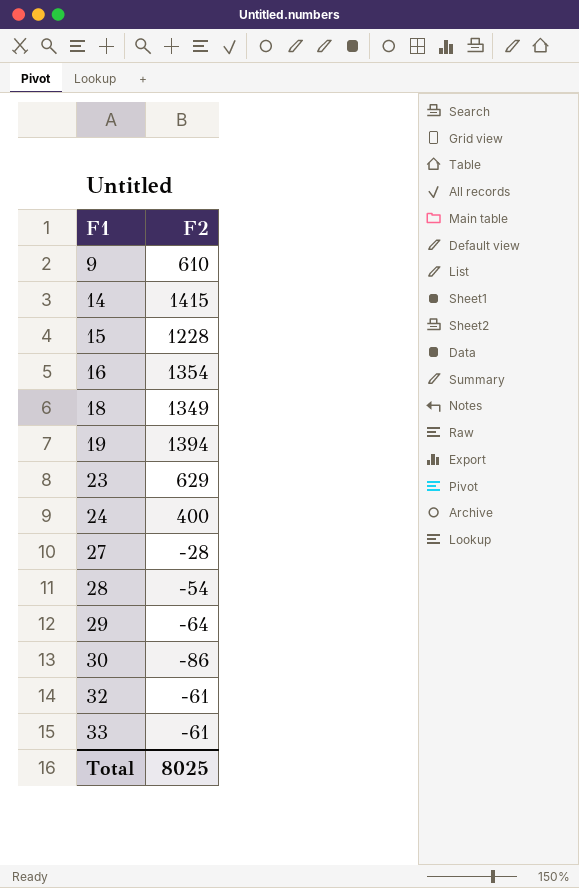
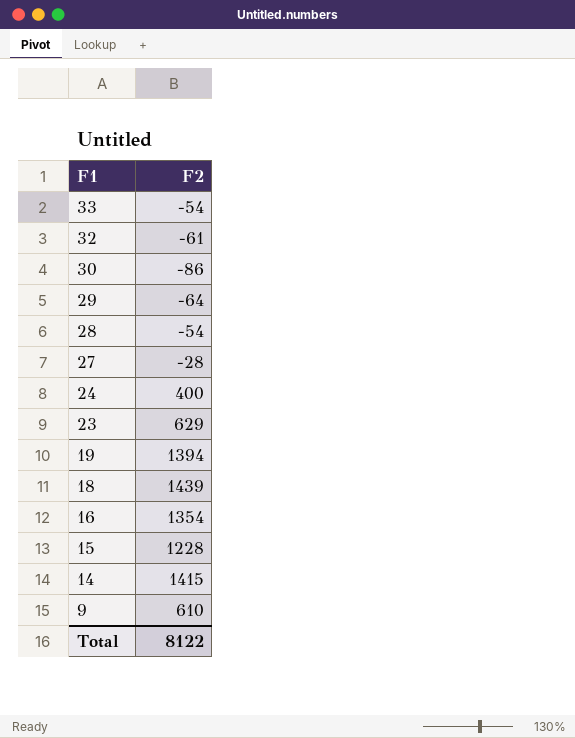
row order: F1 ascending -> F1 descending
33 | F2: -61 -> -54
18 | F2: 1349 -> 1439
Total | F2: 8025 -> 8122

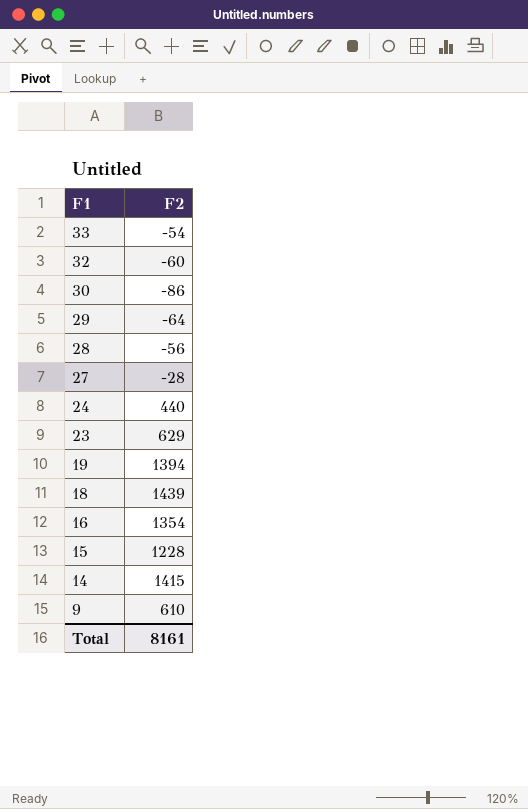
32 | F2: -61 -> -60
28 | F2: -54 -> -56
24 | F2: 400 -> 440
Total | F2: 8122 -> 8161

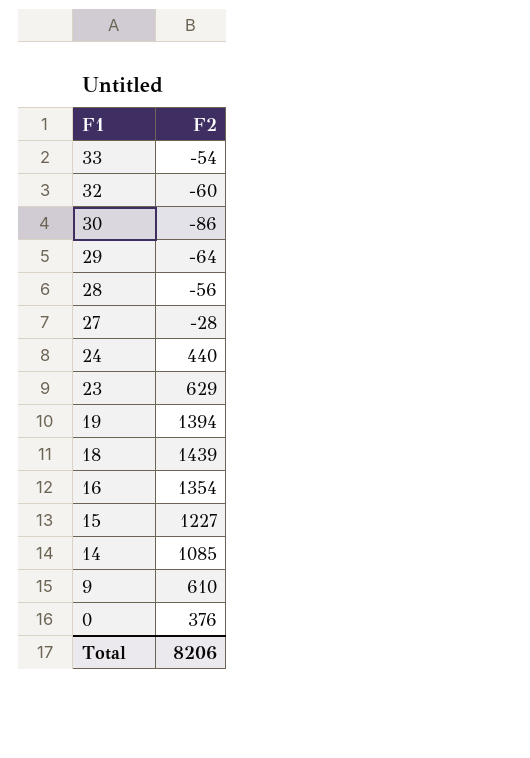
15 | F2: 1228 -> 1227
14 | F2: 1415 -> 1085
row 0: none -> 376
Total | F2: 8161 -> 8206

